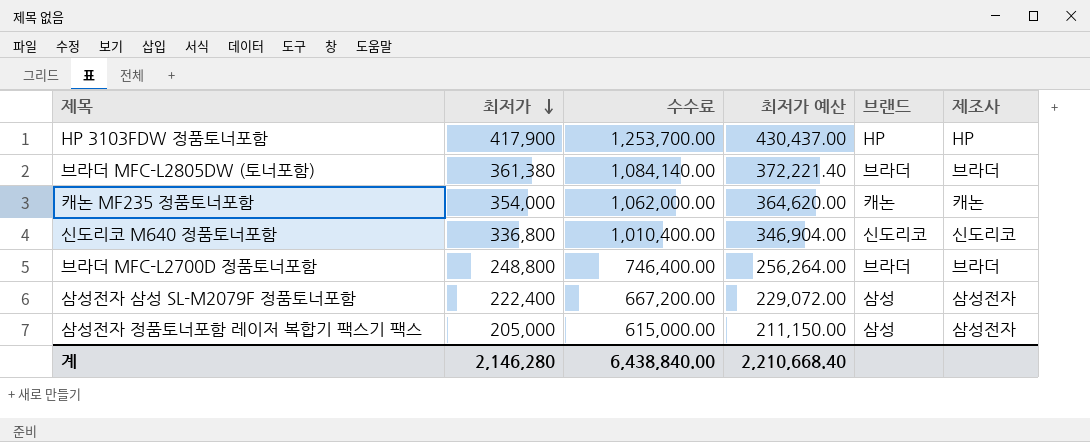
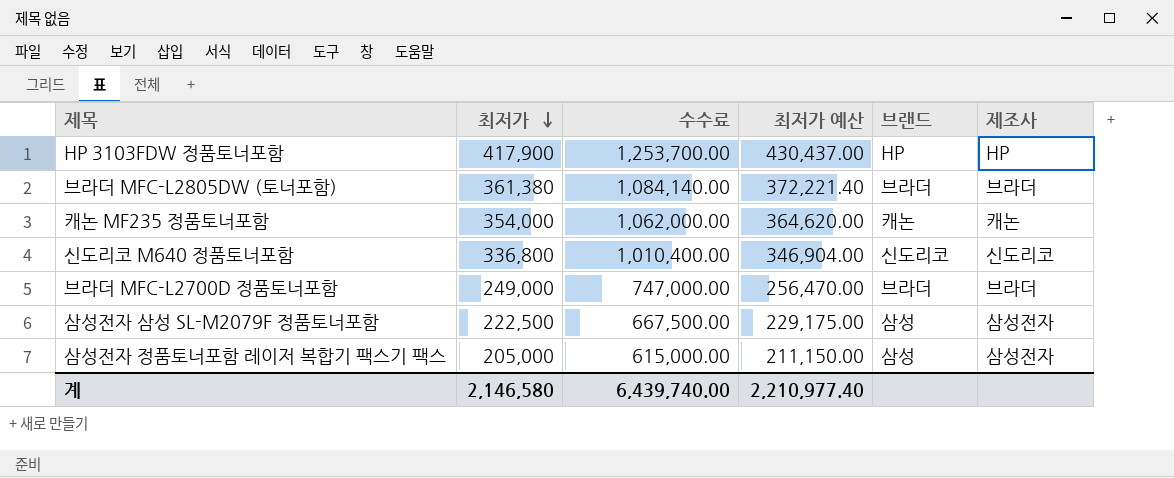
브라더 MFC-L2700D 정품토너포함 | 최저가: 248,800 -> 249,000
브라더 MFC-L2700D 정품토너포함 | 수수료: 746,400.00 -> 747,000.00
브라더 MFC-L2700D 정품토너포함 | 최저가 예산: 256,264.00 -> 256,470.00
삼성전자 삼성 SL-M2079F 정품토너포함 | 최저가: 222,400 -> 222,500
삼성전자 삼성 SL-M2079F 정품토너포함 | 수수료: 667,200.00 -> 667,500.00
삼성전자 삼성 SL-M2079F 정품토너포함 | 최저가 예산: 229,072.00 -> 229,175.00
계 | 최저가: 2,146,280 -> 2,146,580
계 | 수수료: 6,438,840.00 -> 6,439,740.00
계 | 최저가 예산: 2,210,668.40 -> 2,210,977.40

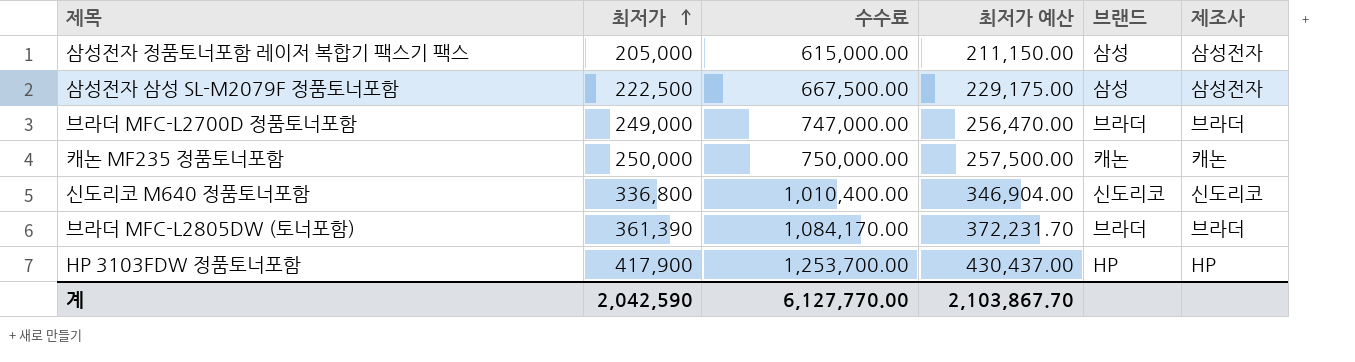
row order: 최저가 descending -> 최저가 ascending
캐논 MF235 정품토너포함 | 최저가: 354,000 -> 250,000
캐논 MF235 정품토너포함 | 수수료: 1,062,000.00 -> 750,000.00
캐논 MF235 정품토너포함 | 최저가 예산: 364,620.00 -> 257,500.00
브라더 MFC-L2805DW (토너포함) | 최저가: 361,380 -> 361,390
브라더 MFC-L2805DW (토너포함) | 수수료: 1,084,140.00 -> 1,084,170.00
브라더 MFC-L2805DW (토너포함) | 최저가 예산: 372,221.40 -> 372,231.70
계 | 최저가: 2,146,580 -> 2,042,590
계 | 수수료: 6,439,740.00 -> 6,127,770.00
계 | 최저가 예산: 2,210,977.40 -> 2,103,867.70

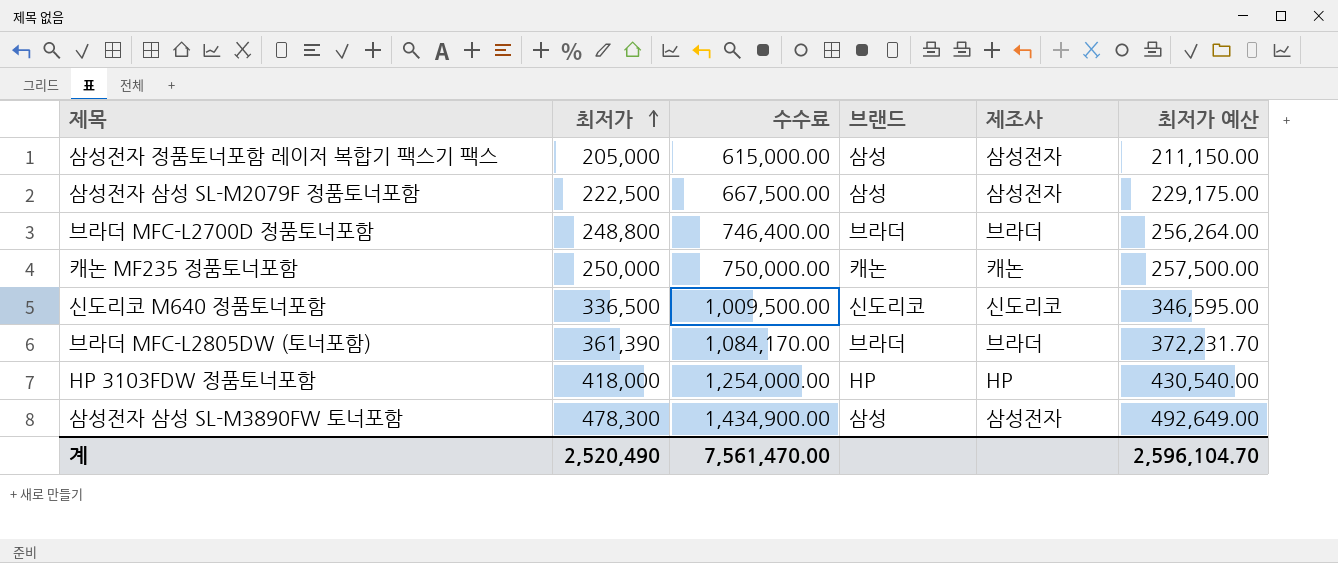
column 최저가 예산 | position: 4 -> 6
브라더 MFC-L2700D 정품토너포함 | 최저가: 249,000 -> 248,800
브라더 MFC-L2700D 정품토너포함 | 수수료: 747,000.00 -> 746,400.00
브라더 MFC-L2700D 정품토너포함 | 최저가 예산: 256,470.00 -> 256,264.00
신도리코 M640 정품토너포함 | 최저가: 336,800 -> 336,500
신도리코 M640 정품토너포함 | 수수료: 1,010,400.00 -> 1,009,500.00
신도리코 M640 정품토너포함 | 최저가 예산: 346,904.00 -> 346,595.00
HP 3103FDW 정품토너포함 | 최저가: 417,900 -> 418,000
HP 3103FDW 정품토너포함 | 수수료: 1,253,700.00 -> 1,254,000.00
HP 3103FDW 정품토너포함 | 최저가 예산: 430,437.00 -> 430,540.00
row 삼성전자 삼성 SL-M3890FW 토너포함: none -> 478,300 | 1,434,900.00 | 삼성 | 삼성전자 | 492,649.00
계 | 최저가: 2,042,590 -> 2,520,490
계 | 수수료: 6,127,770.00 -> 7,561,470.00
계 | 최저가 예산: 2,103,867.70 -> 2,596,104.70

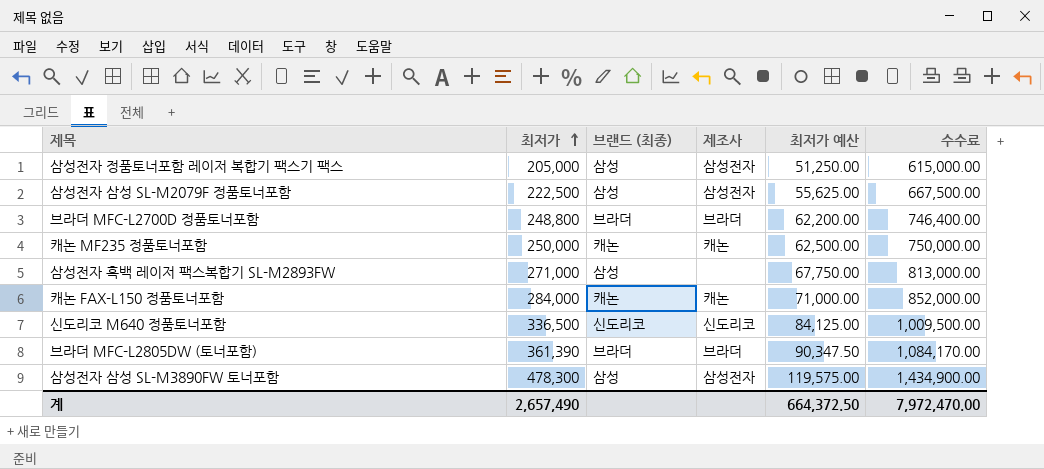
column name: 브랜드 -> 브랜드 (최종)
column 최저가 예산 | formula: [최저가] * 1.03 -> [최저가] * 0.25
column 수수료 | position: 3 -> 6
row HP 3103FDW 정품토너포함: 418,000 | 1,254,000.00 | HP | HP | 430,540.00 -> none
row 삼성전자 흑백 레이저 팩스복합기 SL-M2893FW: none -> 271,000 | 삼성 | none | 67,750.00 | 813,000.00
row 캐논 FAX-L150 정품토너포함: none -> 284,000 | 캐논 | 캐논 | 71,000.00 | 852,000.00
계 | 최저가: 2,520,490 -> 2,657,490
계 | 최저가 예산: 2,596,104.70 -> 664,372.50
계 | 수수료: 7,561,470.00 -> 7,972,470.00

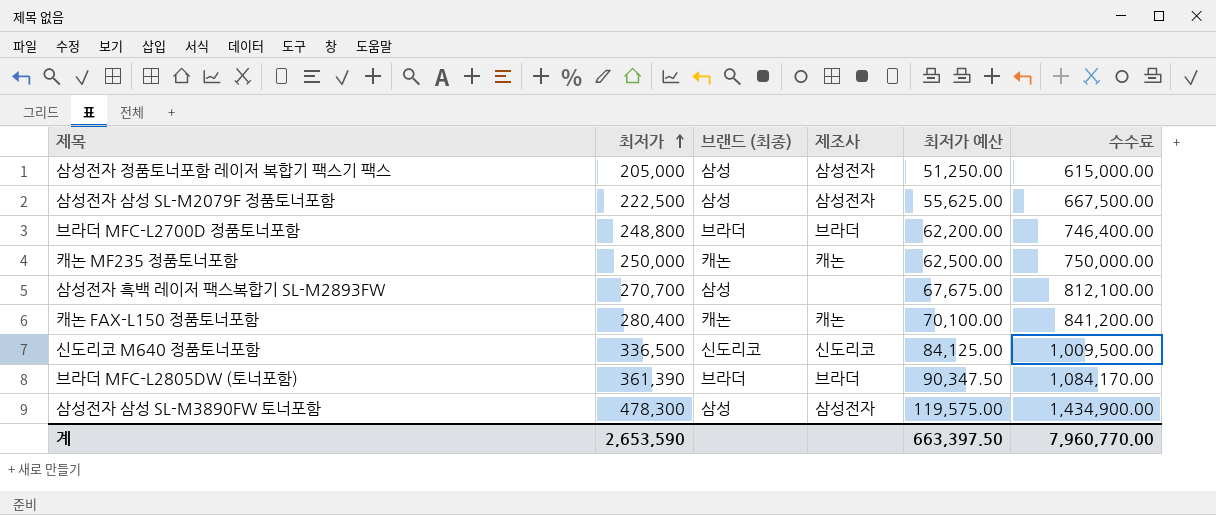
삼성전자 흑백 레이저 팩스복합기 SL-M2893FW | 최저가: 271,000 -> 270,700
삼성전자 흑백 레이저 팩스복합기 SL-M2893FW | 최저가 예산: 67,750.00 -> 67,675.00
삼성전자 흑백 레이저 팩스복합기 SL-M2893FW | 수수료: 813,000.00 -> 812,100.00
캐논 FAX-L150 정품토너포함 | 최저가: 284,000 -> 280,400
캐논 FAX-L150 정품토너포함 | 최저가 예산: 71,000.00 -> 70,100.00
캐논 FAX-L150 정품토너포함 | 수수료: 852,000.00 -> 841,200.00
계 | 최저가: 2,657,490 -> 2,653,590
계 | 최저가 예산: 664,372.50 -> 663,397.50
계 | 수수료: 7,972,470.00 -> 7,960,770.00

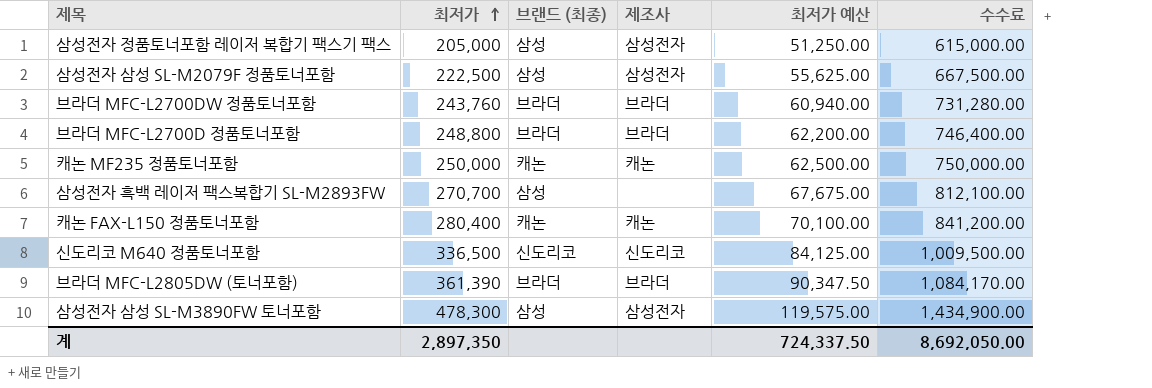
row 브라더 MFC-L2700DW 정품토너포함: none -> 243,760 | 브라더 | 브라더 | 60,940.00 | 731,280.00
계 | 최저가: 2,653,590 -> 2,897,350
계 | 최저가 예산: 663,397.50 -> 724,337.50
계 | 수수료: 7,960,770.00 -> 8,692,050.00

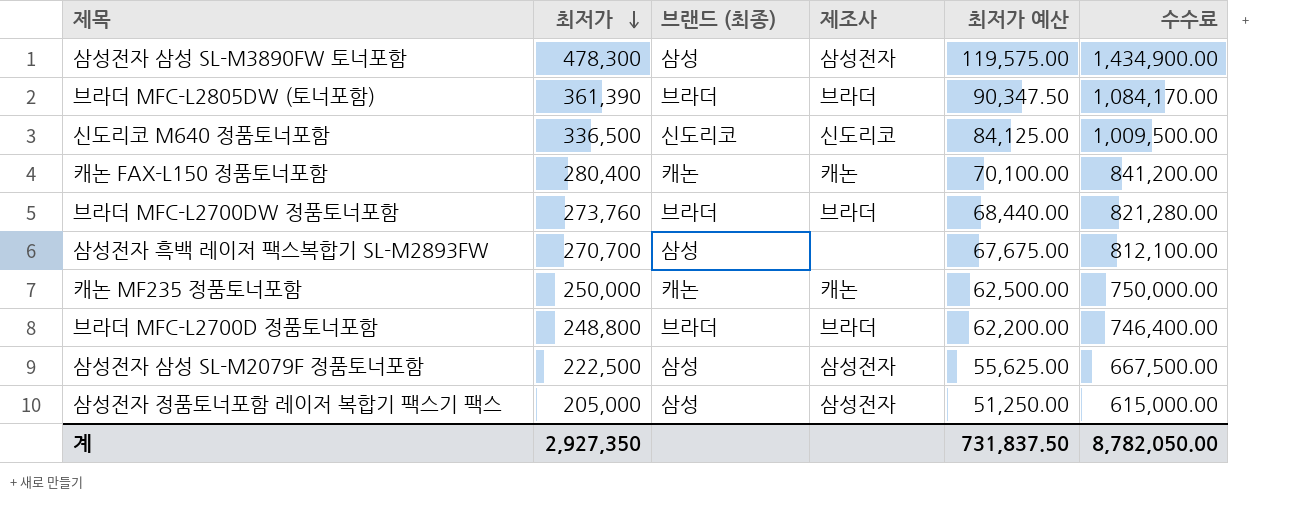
row order: 최저가 ascending -> 최저가 descending
브라더 MFC-L2700DW 정품토너포함 | 최저가: 243,760 -> 273,760
브라더 MFC-L2700DW 정품토너포함 | 최저가 예산: 60,940.00 -> 68,440.00
브라더 MFC-L2700DW 정품토너포함 | 수수료: 731,280.00 -> 821,280.00
계 | 최저가: 2,897,350 -> 2,927,350
계 | 최저가 예산: 724,337.50 -> 731,837.50
계 | 수수료: 8,692,050.00 -> 8,782,050.00

